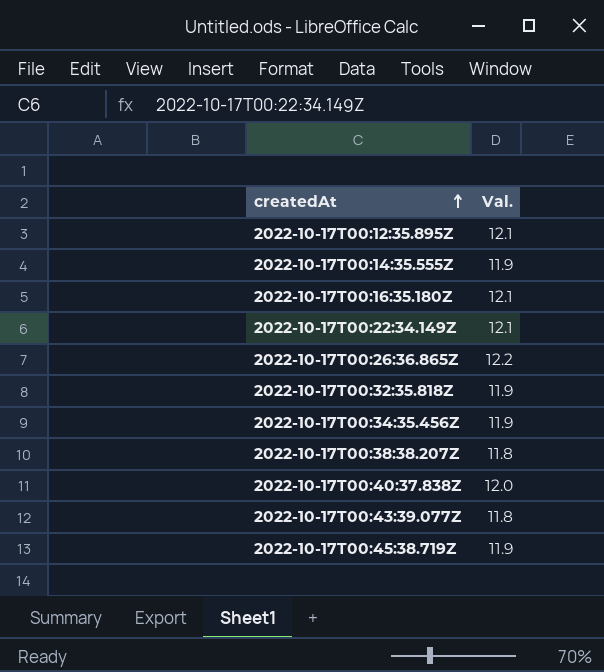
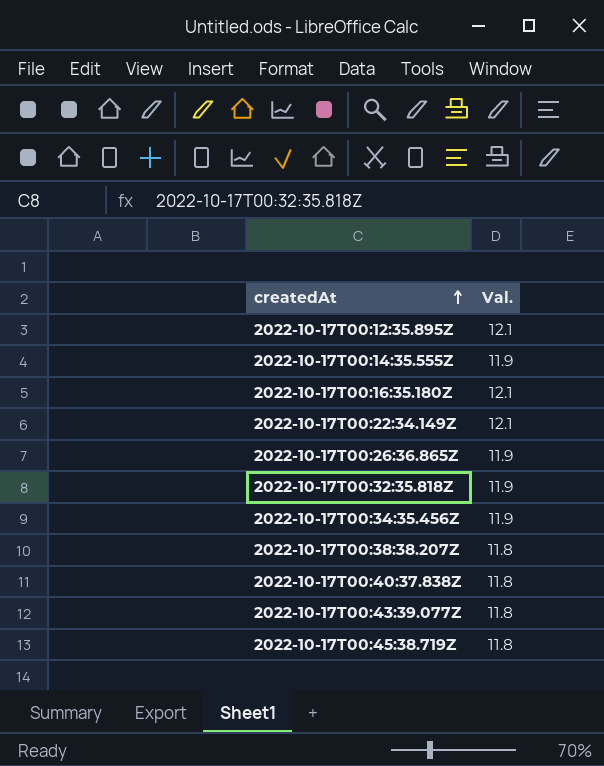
2022-10-17T00:26:36.865Z | Val.: 12.2 -> 11.9
2022-10-17T00:40:37.838Z | Val.: 12.0 -> 11.8
2022-10-17T00:45:38.719Z | Val.: 11.9 -> 11.8

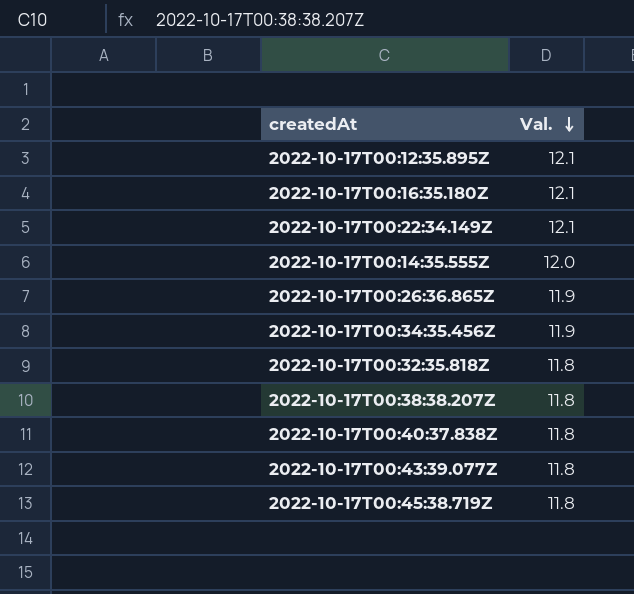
row order: createdAt ascending -> Val. descending
2022-10-17T00:14:35.555Z | Val.: 11.9 -> 12.0
2022-10-17T00:32:35.818Z | Val.: 11.9 -> 11.8

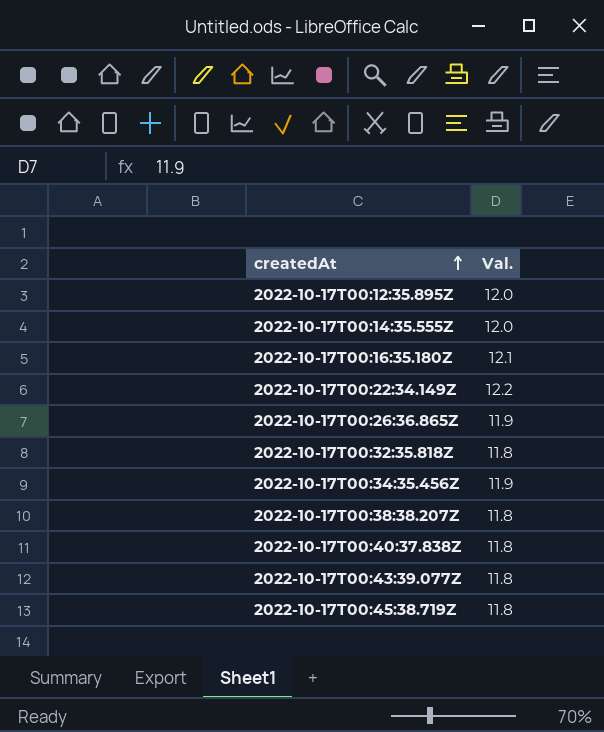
row order: Val. descending -> createdAt ascending
2022-10-17T00:12:35.895Z | Val.: 12.1 -> 12.0
2022-10-17T00:22:34.149Z | Val.: 12.1 -> 12.2

